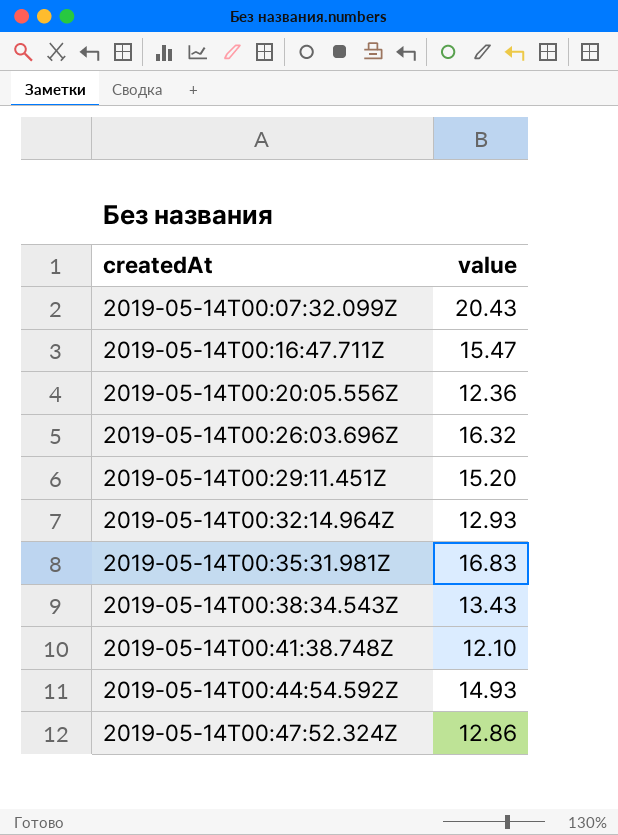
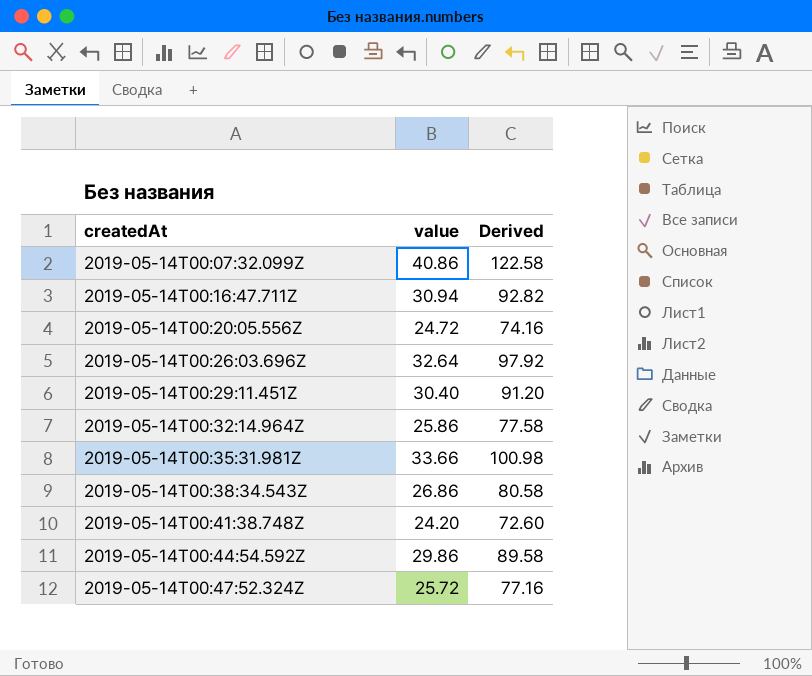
column Derived | formula: none -> [value] * 3
2019-05-14T00:07:32.099Z | value: 20.43 -> 40.86
2019-05-14T00:16:47.711Z | value: 15.47 -> 30.94
2019-05-14T00:20:05.556Z | value: 12.36 -> 24.72
2019-05-14T00:26:03.696Z | value: 16.32 -> 32.64
2019-05-14T00:29:11.451Z | value: 15.20 -> 30.40
2019-05-14T00:32:14.964Z | value: 12.93 -> 25.86
2019-05-14T00:35:31.981Z | value: 16.83 -> 33.66
2019-05-14T00:38:34.543Z | value: 13.43 -> 26.86
2019-05-14T00:41:38.748Z | value: 12.10 -> 24.20
2019-05-14T00:44:54.592Z | value: 14.93 -> 29.86
2019-05-14T00:47:52.324Z | value: 12.86 -> 25.72

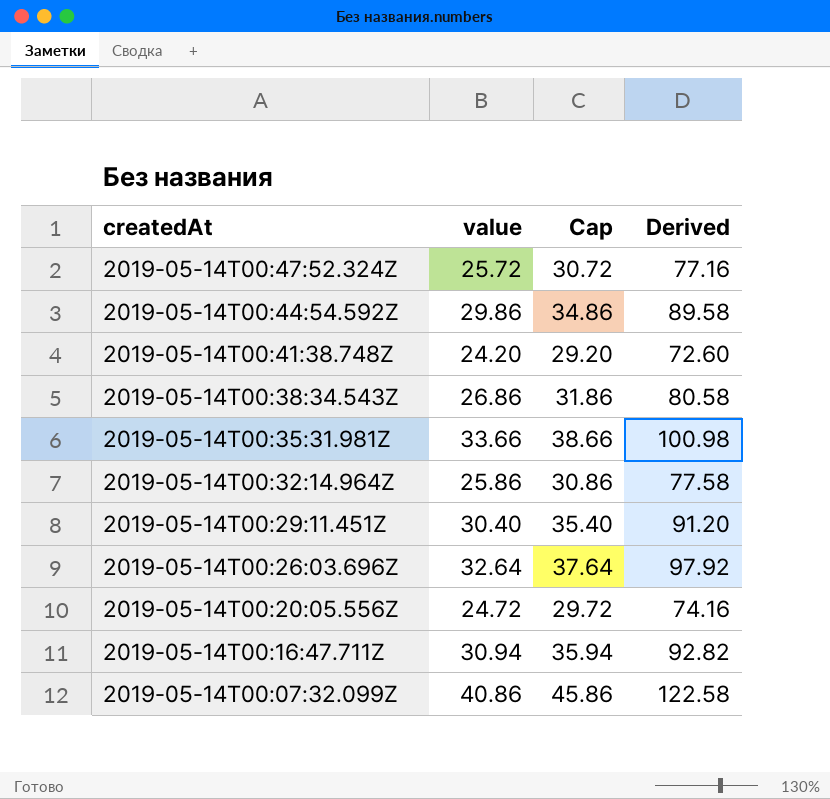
row order: createdAt ascending -> createdAt descending
column Cap | formula: none -> [value] + 5

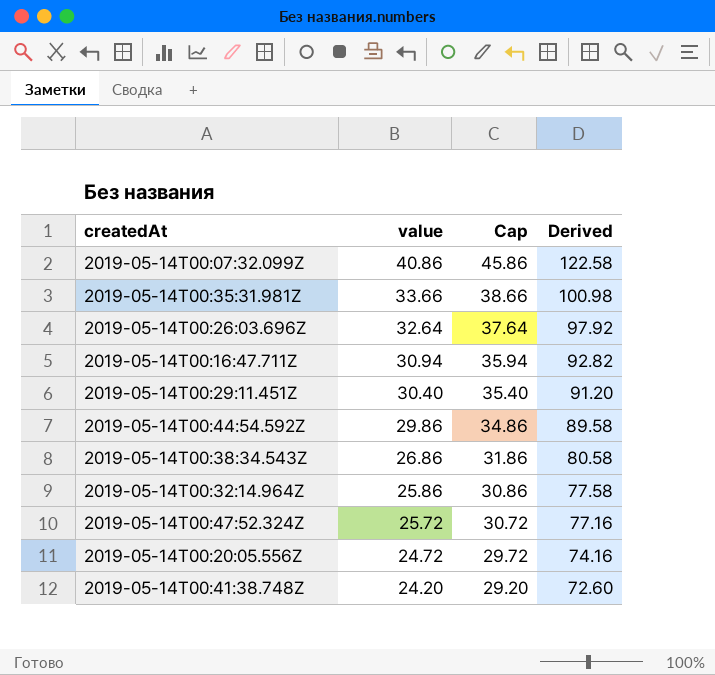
row order: createdAt descending -> value descending

